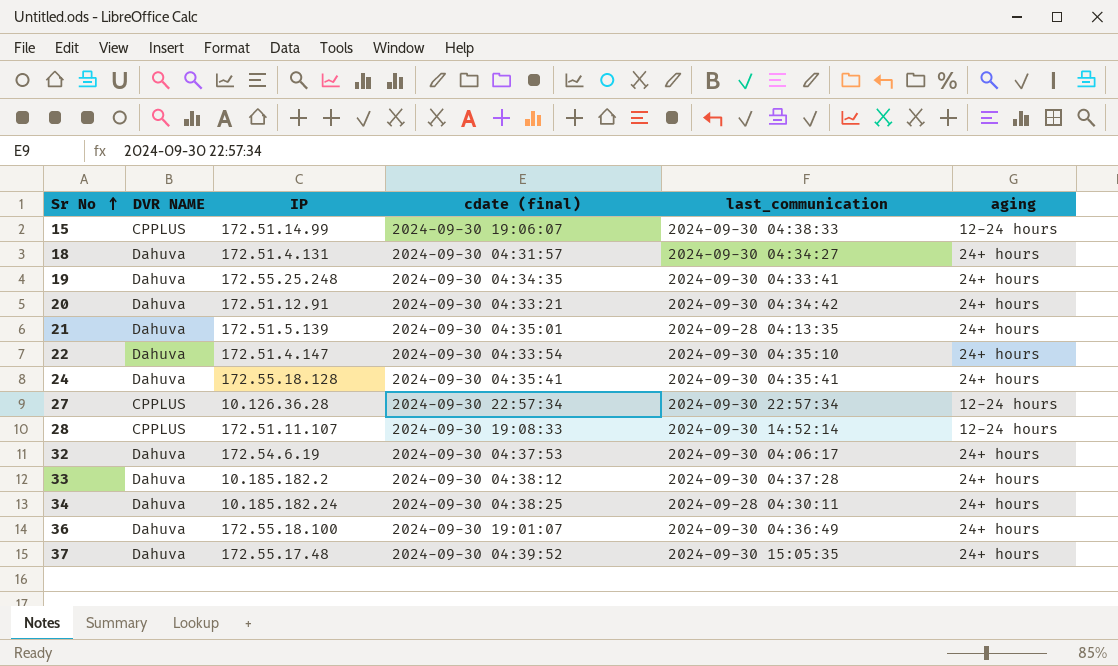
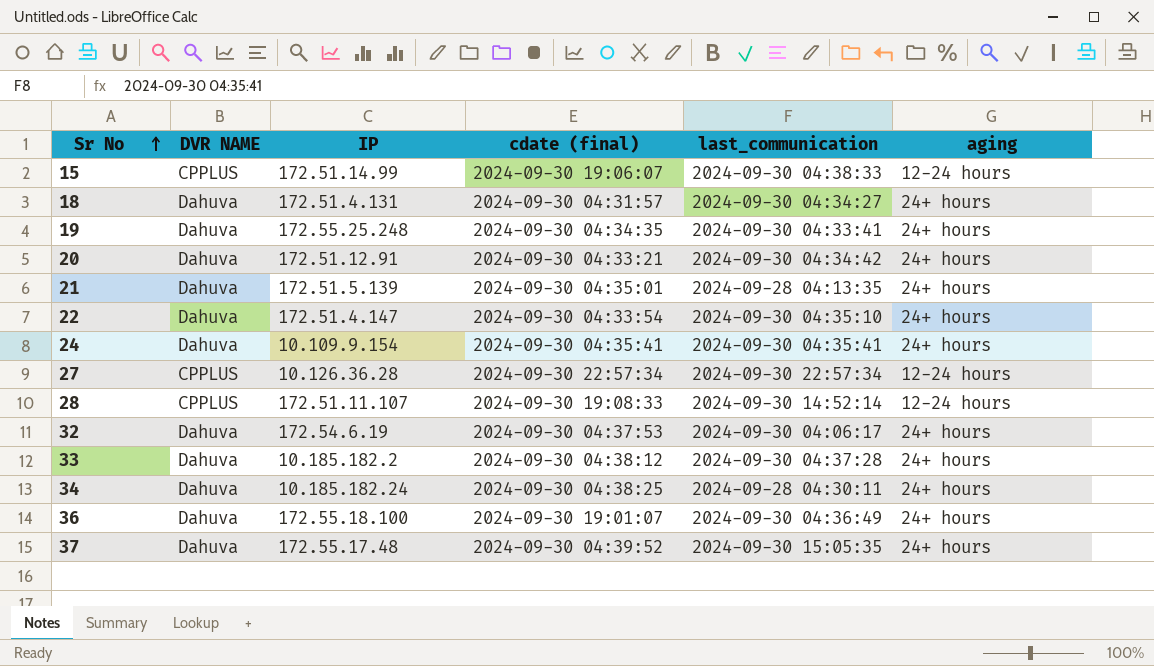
24 | IP: 172.55.18.128 -> 10.109.9.154

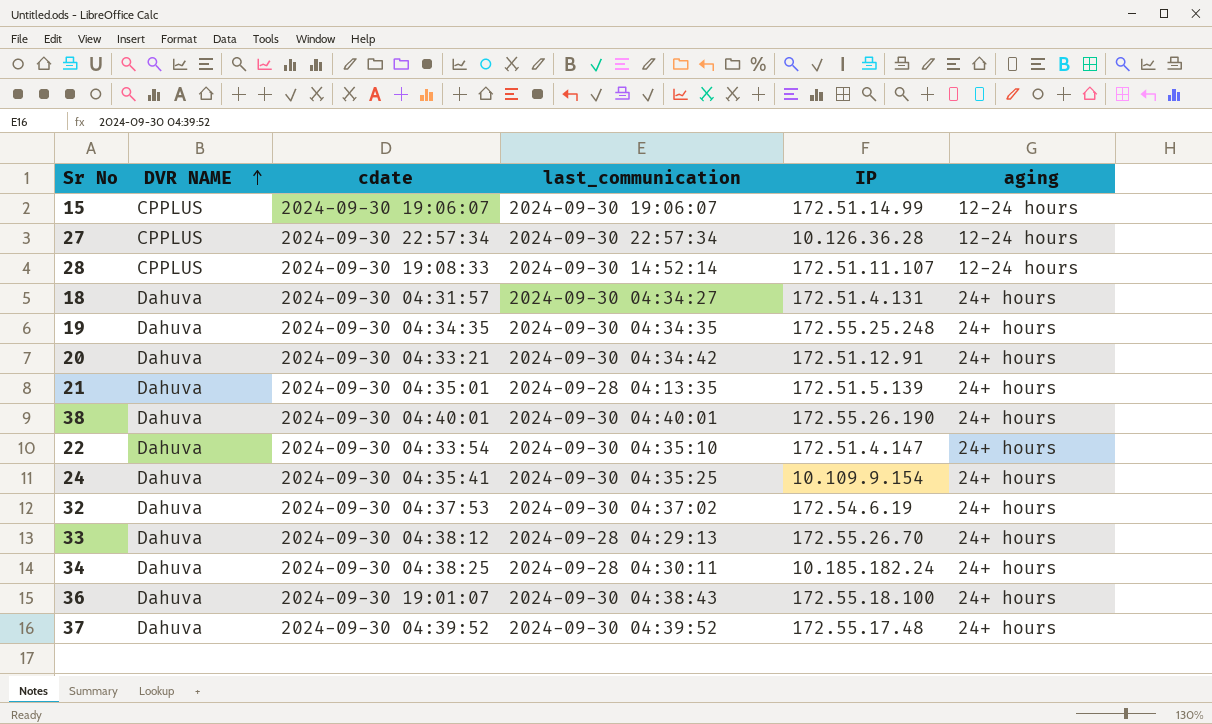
row order: Sr No ascending -> DVR NAME ascending
column name: cdate (final) -> cdate
column IP | position: 3 -> 5
15 | last_communication: 2024-09-30 04:38:33 -> 2024-09-30 19:06:07
19 | last_communication: 2024-09-30 04:33:41 -> 2024-09-30 04:34:35
row 38: none -> Dahuva | 2024-09-30 04:40:01 | 2024-09-30 04:40:01 | 172.55.26.190 | 24+ hours
24 | last_communication: 2024-09-30 04:35:41 -> 2024-09-30 04:35:25
32 | last_communication: 2024-09-30 04:06:17 -> 2024-09-30 04:37:02
33 | last_communication: 2024-09-30 04:37:28 -> 2024-09-28 04:29:13
33 | IP: 10.185.182.2 -> 172.55.26.70
36 | last_communication: 2024-09-30 04:36:49 -> 2024-09-30 04:38:43
37 | last_communication: 2024-09-30 15:05:35 -> 2024-09-30 04:39:52

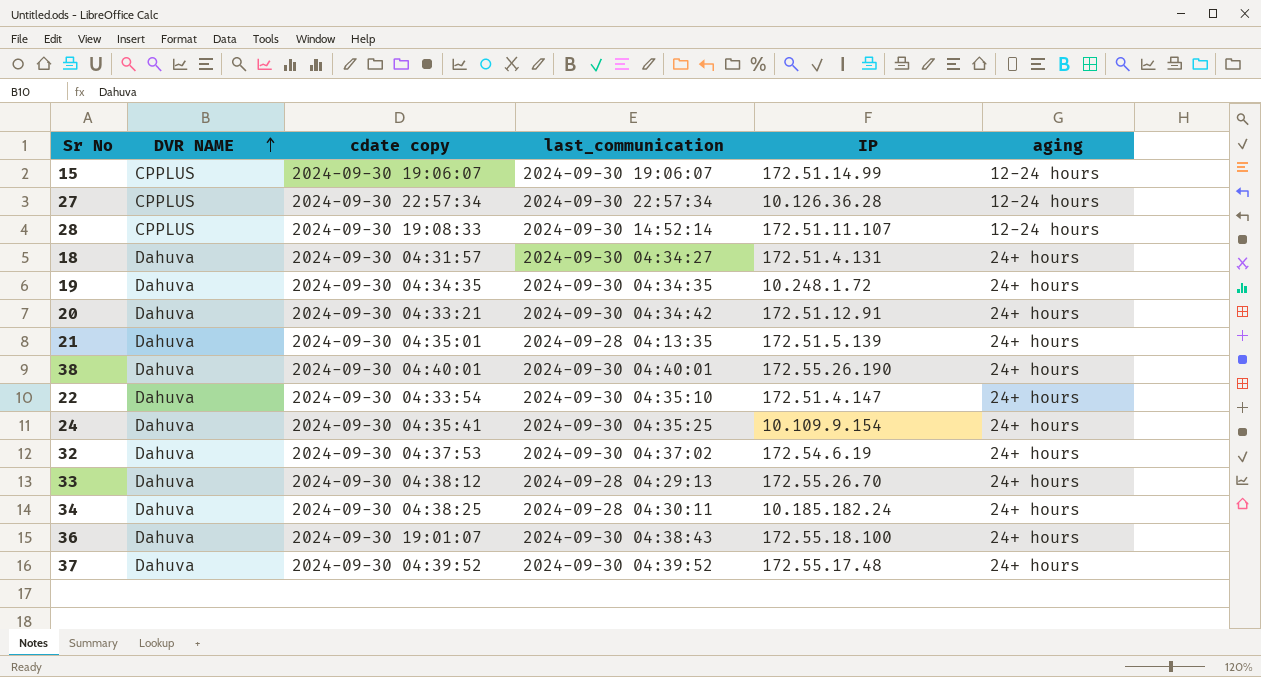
column name: cdate -> cdate copy
19 | IP: 172.55.25.248 -> 10.248.1.72

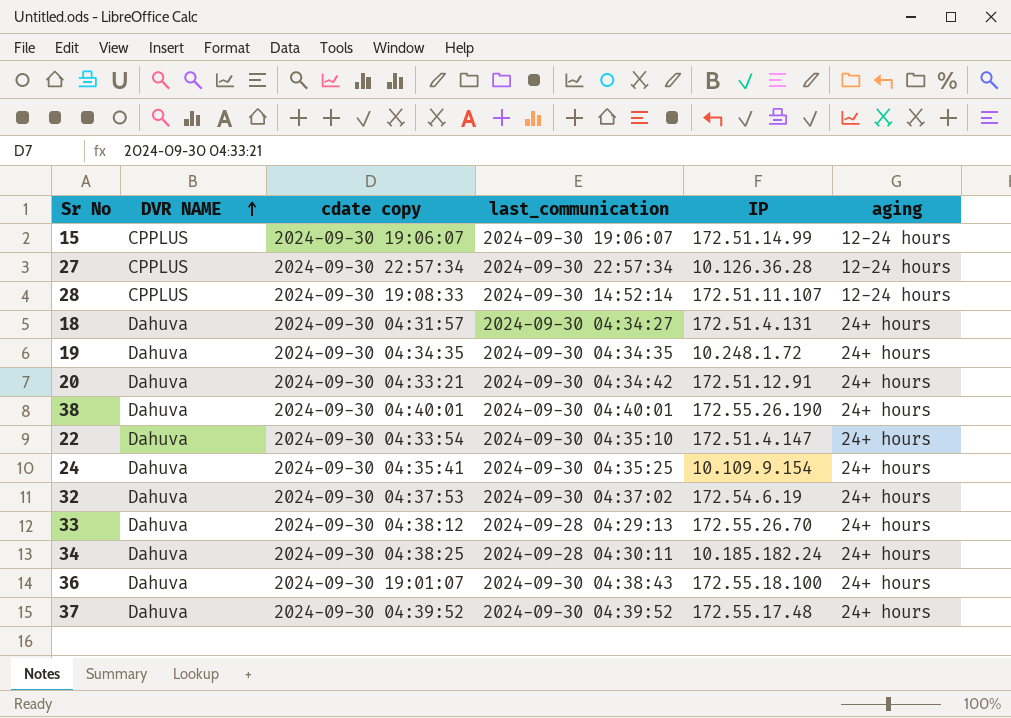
row 21: Dahuva | 2024-09-30 04:35:01 | 2024-09-28 04:13:35 | 172.51.5.139 | 24+ hours -> none

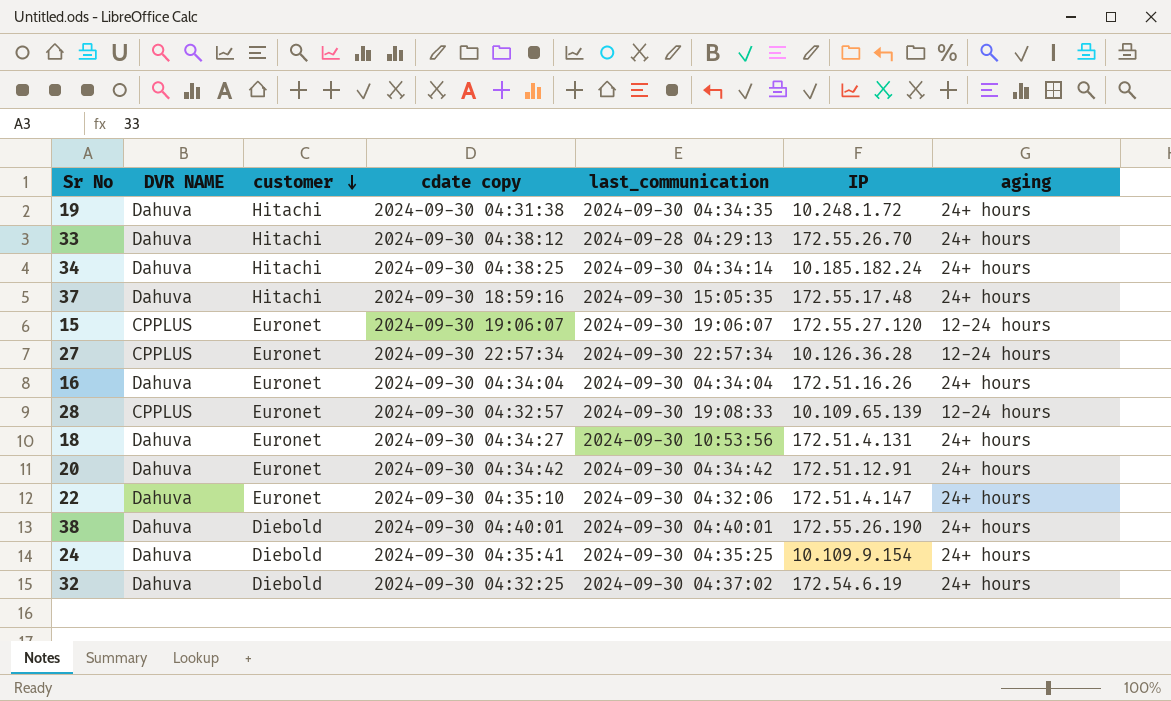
row order: DVR NAME ascending -> customer descending
column customer | position: none -> 3
row 36: Dahuva | 2024-09-30 19:01:07 | 2024-09-30 04:38:43 | 172.55.18.100 | 24+ hours -> none
19 | cdate copy: 2024-09-30 04:34:35 -> 2024-09-30 04:31:38
34 | last_communication: 2024-09-28 04:30:11 -> 2024-09-30 04:34:14
37 | cdate copy: 2024-09-30 04:39:52 -> 2024-09-30 18:59:16
37 | last_communication: 2024-09-30 04:39:52 -> 2024-09-30 15:05:35
15 | IP: 172.51.14.99 -> 172.55.27.120
row 16: none -> Dahuva | Euronet | 2024-09-30 04:34:04 | 2024-09-30 04:34:04 | 172.51.16.26 | 24+ hours
28 | cdate copy: 2024-09-30 19:08:33 -> 2024-09-30 04:32:57
28 | last_communication: 2024-09-30 14:52:14 -> 2024-09-30 19:08:33
28 | IP: 172.51.11.107 -> 10.109.65.139
18 | cdate copy: 2024-09-30 04:31:57 -> 2024-09-30 04:34:27
18 | last_communication: 2024-09-30 04:34:27 -> 2024-09-30 10:53:56
20 | cdate copy: 2024-09-30 04:33:21 -> 2024-09-30 04:34:42
22 | cdate copy: 2024-09-30 04:33:54 -> 2024-09-30 04:35:10
22 | last_communication: 2024-09-30 04:35:10 -> 2024-09-30 04:32:06
32 | cdate copy: 2024-09-30 04:37:53 -> 2024-09-30 04:32:25

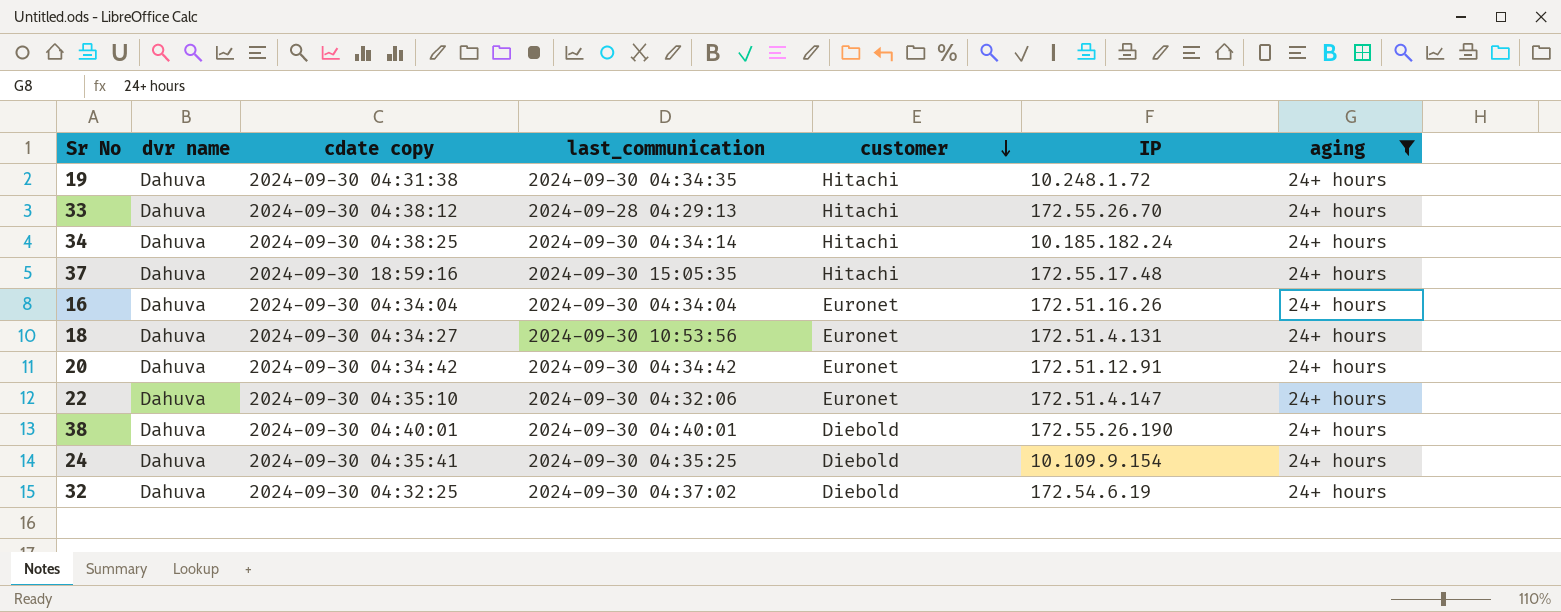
filter: none -> aging = 24+ hours
column name: DVR NAME -> dvr name
column customer | position: 3 -> 5

